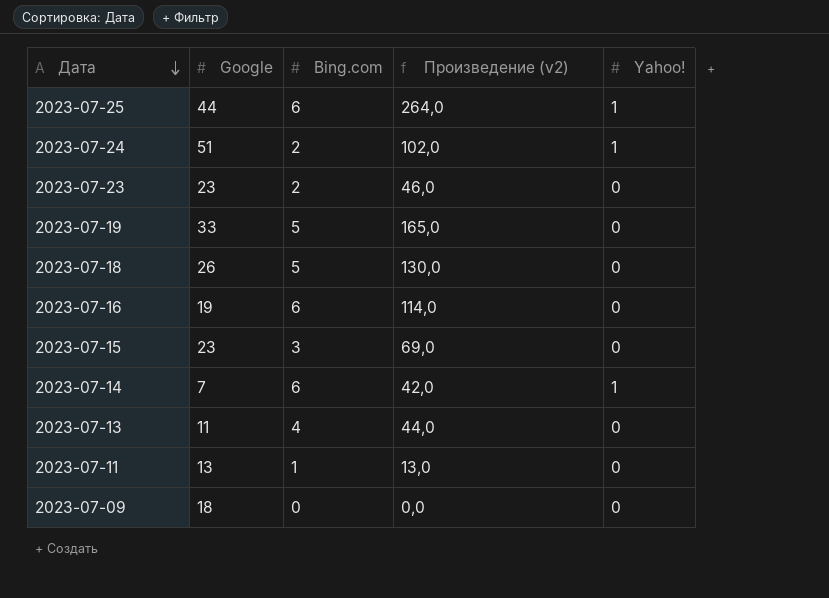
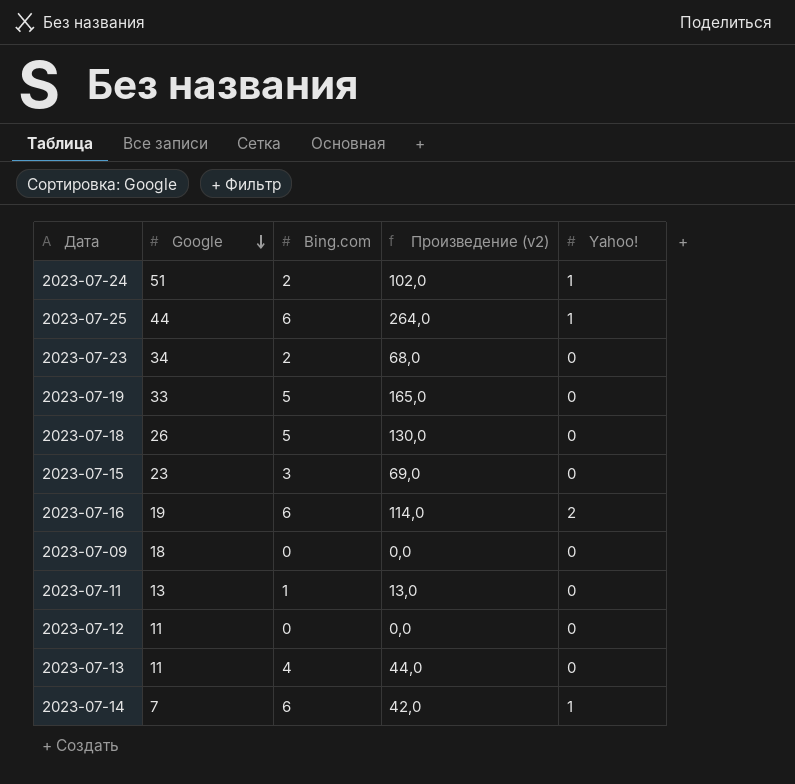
row order: Дата descending -> Google descending
2023-07-23 | Google: 23 -> 34
2023-07-23 | Произведение (v2): 46,0 -> 68,0
2023-07-16 | Yahoo!: 0 -> 2
row 2023-07-12: none -> 11 | 0 | 0,0 | 0

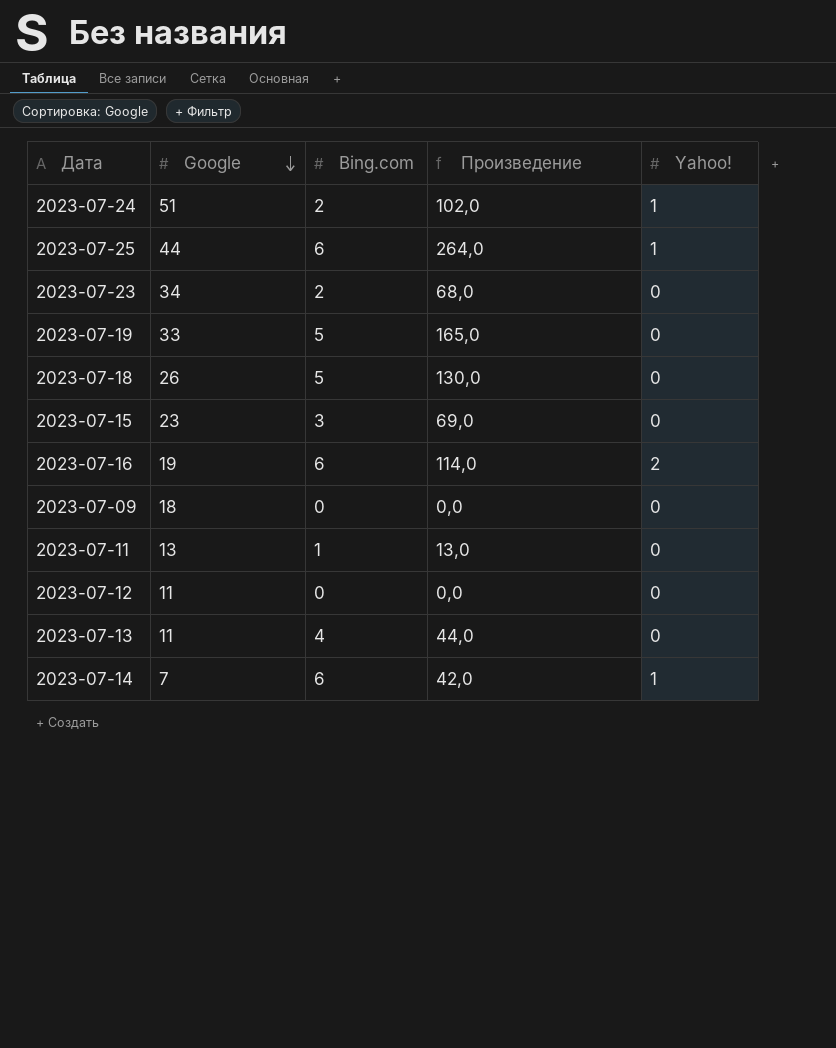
column name: Произведение (v2) -> Произведение

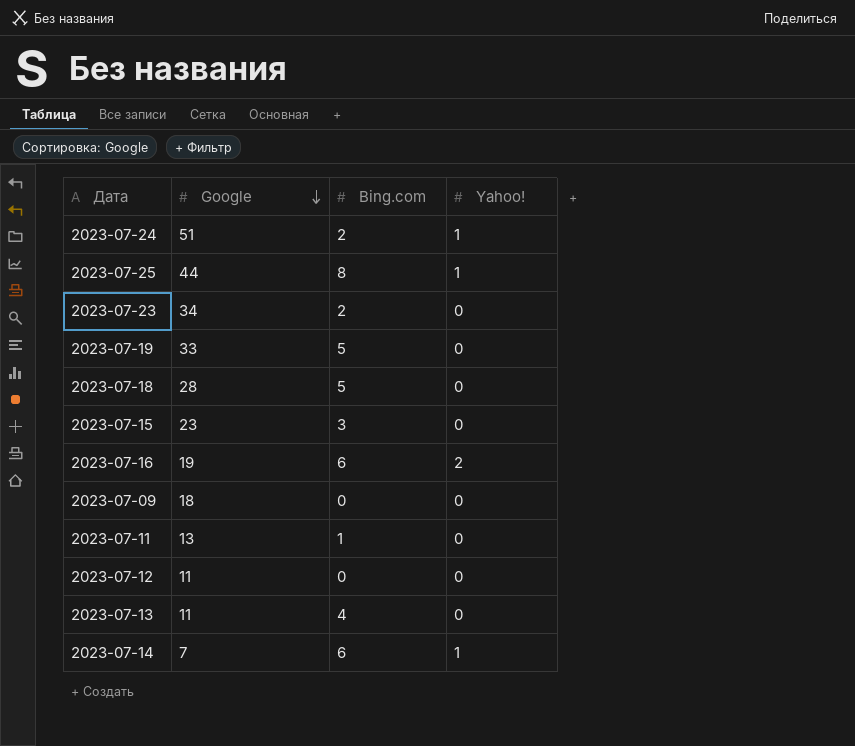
column Произведение | formula: [Google] * [Bing.com] -> none
2023-07-25 | Bing.com: 6 -> 8
2023-07-18 | Google: 26 -> 28

